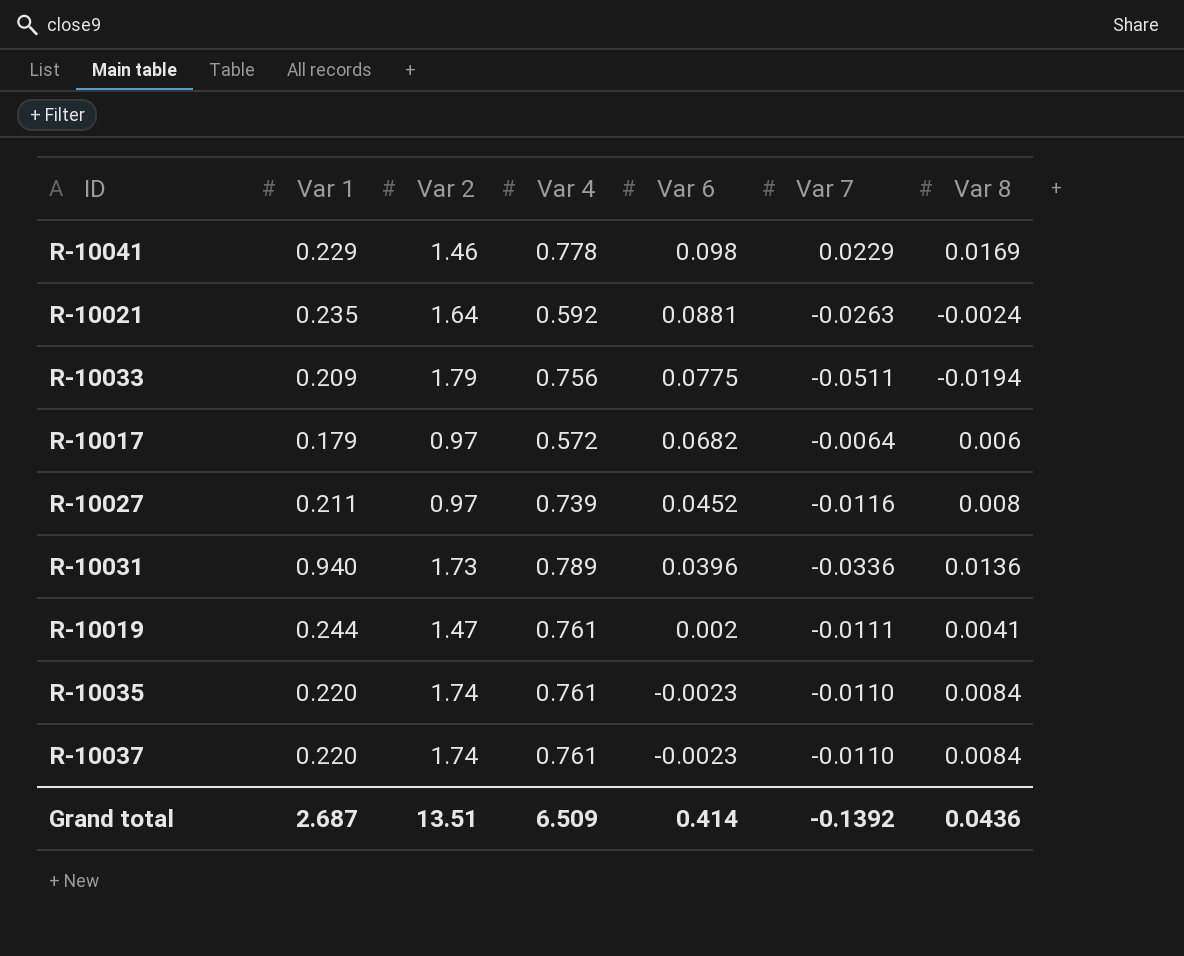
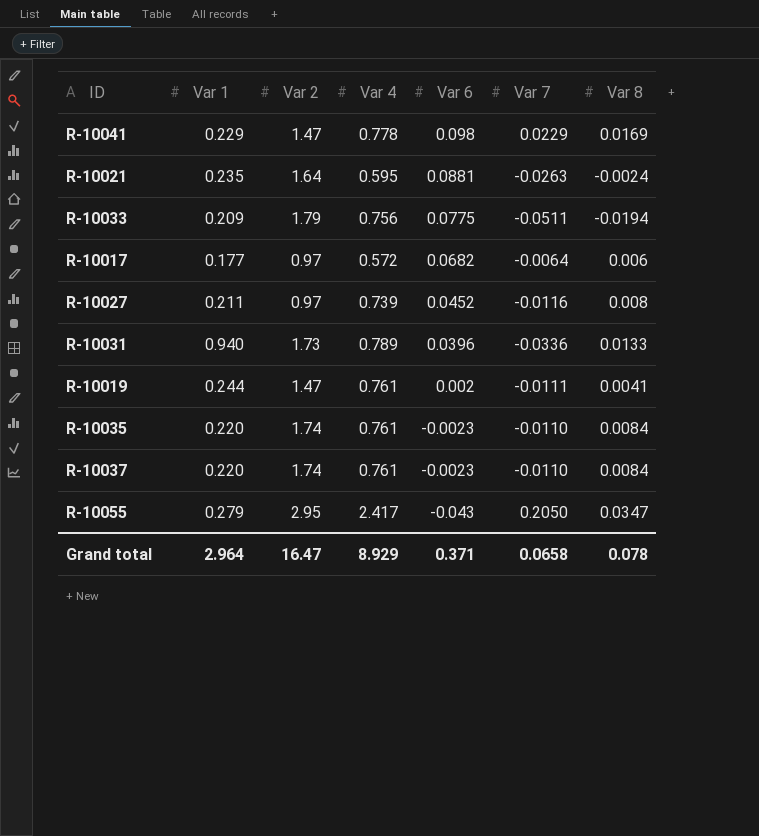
R-10041 | Var 2: 1.46 -> 1.47
R-10021 | Var 4: 0.592 -> 0.595
R-10017 | Var 1: 0.179 -> 0.177
R-10031 | Var 8: 0.0136 -> 0.0133
row R-10055: none -> 0.279 | 2.95 | 2.417 | -0.043 | 0.2050 | 0.0347
Grand total | Var 1: 2.687 -> 2.964
Grand total | Var 2: 13.51 -> 16.47
Grand total | Var 4: 6.509 -> 8.929
Grand total | Var 6: 0.414 -> 0.371
Grand total | Var 7: -0.1392 -> 0.0658
Grand total | Var 8: 0.0436 -> 0.078

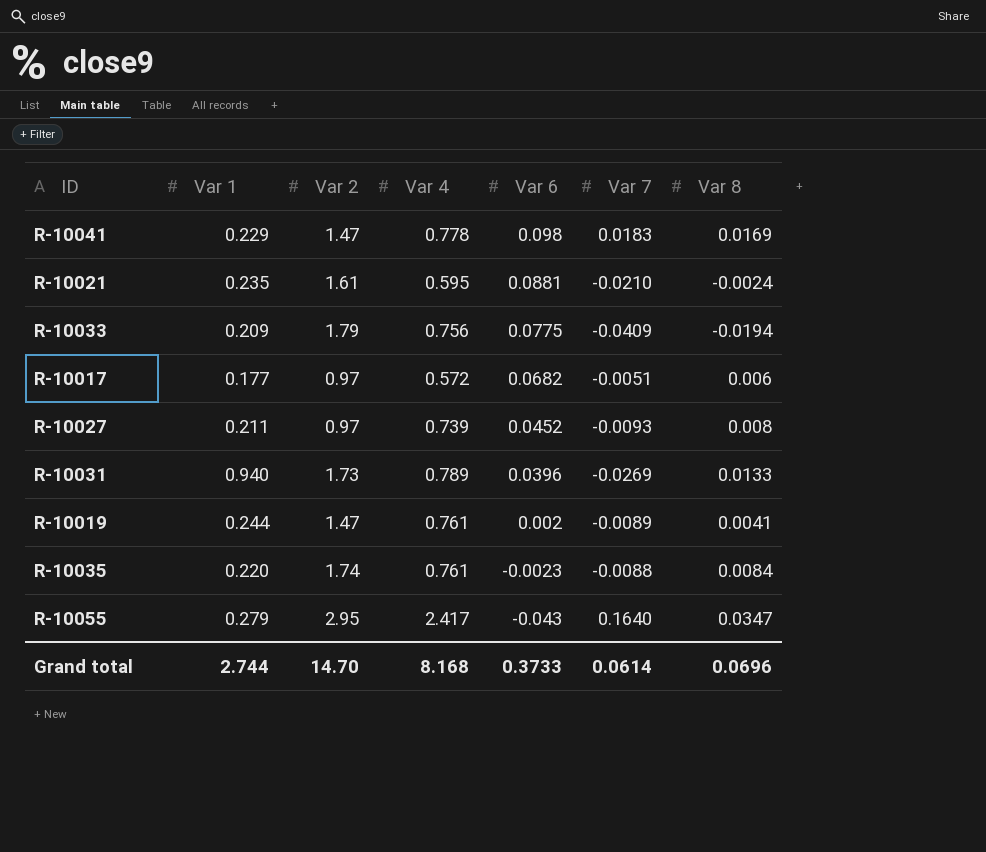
row R-10037: 0.220 | 1.74 | 0.761 | -0.0023 | -0.0110 | 0.0084 -> none
R-10041 | Var 7: 0.0229 -> 0.0183
R-10021 | Var 2: 1.64 -> 1.61
R-10021 | Var 7: -0.0263 -> -0.0210
R-10033 | Var 7: -0.0511 -> -0.0409
R-10017 | Var 7: -0.0064 -> -0.0051
R-10027 | Var 7: -0.0116 -> -0.0093
R-10031 | Var 7: -0.0336 -> -0.0269
R-10019 | Var 7: -0.0111 -> -0.0089
R-10035 | Var 7: -0.0110 -> -0.0088
R-10055 | Var 7: 0.2050 -> 0.1640
Grand total | Var 1: 2.964 -> 2.744
Grand total | Var 2: 16.47 -> 14.70
Grand total | Var 4: 8.929 -> 8.168
Grand total | Var 6: 0.371 -> 0.3733
Grand total | Var 7: 0.0658 -> 0.0614
Grand total | Var 8: 0.078 -> 0.0696

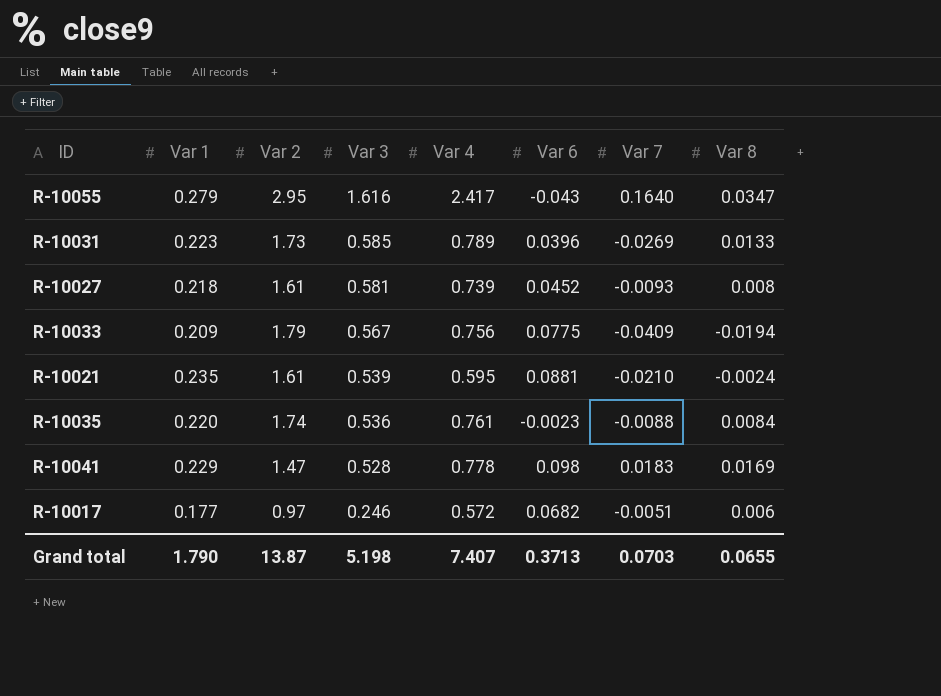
row order: Var 6 descending -> Var 3 descending
column Var 3 | position: none -> 4
row R-10019: 0.244 | 1.47 | 0.761 | 0.002 | -0.0089 | 0.0041 -> none
R-10031 | Var 1: 0.940 -> 0.223
R-10027 | Var 1: 0.211 -> 0.218
R-10027 | Var 2: 0.97 -> 1.61
Grand total | Var 1: 2.744 -> 1.790
Grand total | Var 2: 14.70 -> 13.87
Grand total | Var 4: 8.168 -> 7.407
Grand total | Var 6: 0.3733 -> 0.3713
Grand total | Var 7: 0.0614 -> 0.0703
Grand total | Var 8: 0.0696 -> 0.0655

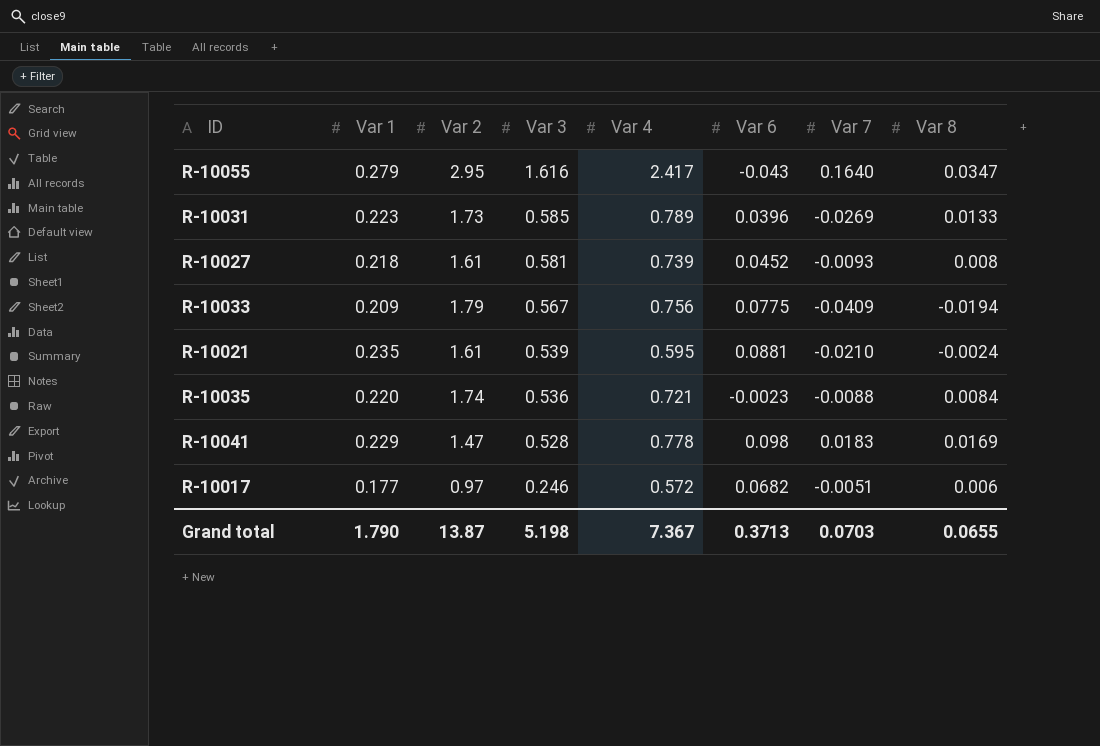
R-10035 | Var 4: 0.761 -> 0.721
Grand total | Var 4: 7.407 -> 7.367

